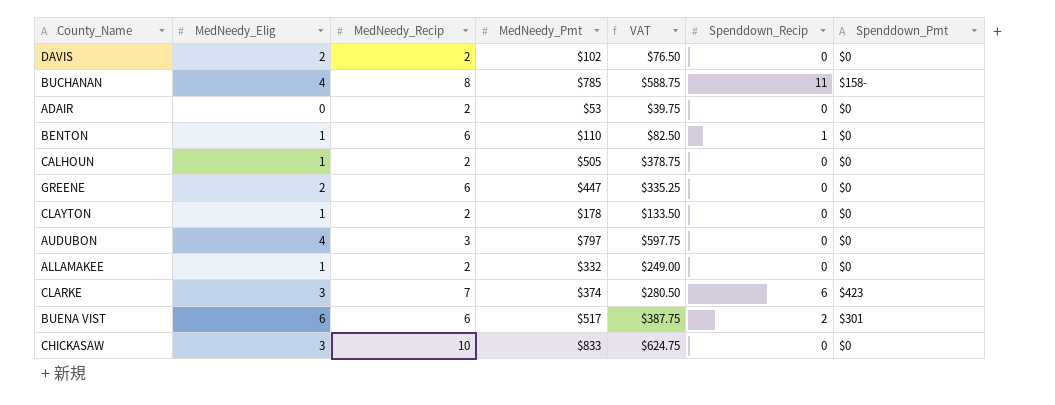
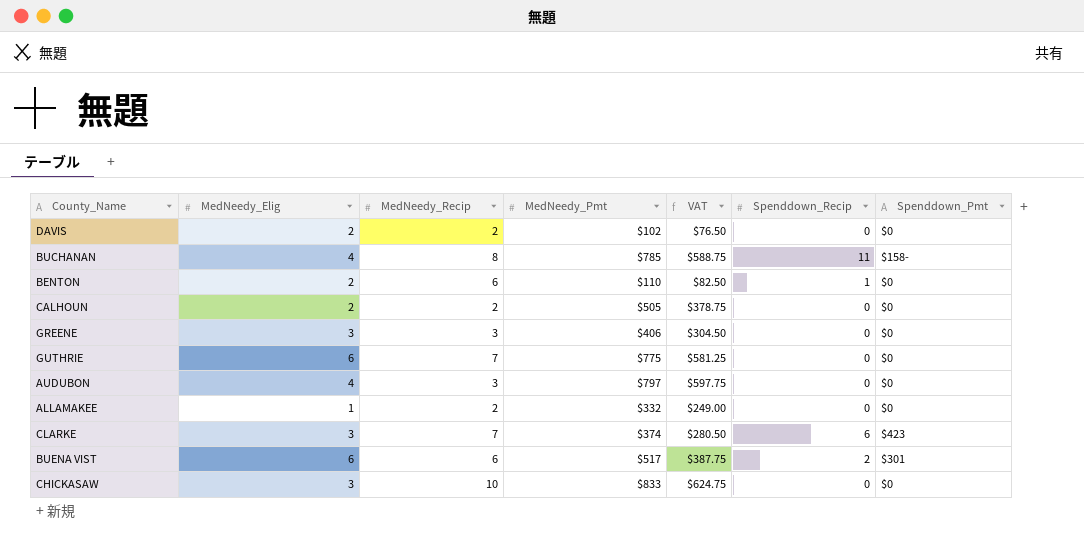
row ADAIR: 0 | 2 | $53 | $39.75 | 0 | $0 -> none
row CLAYTON: 1 | 2 | $178 | $133.50 | 0 | $0 -> none
BENTON | MedNeedy_Elig: 1 -> 2
CALHOUN | MedNeedy_Elig: 1 -> 2
GREENE | MedNeedy_Elig: 2 -> 3
GREENE | MedNeedy_Recip: 6 -> 3
GREENE | MedNeedy_Pmt: $447 -> $406
GREENE | VAT: $335.25 -> $304.50
row GUTHRIE: none -> 6 | 7 | $775 | $581.25 | 0 | $0

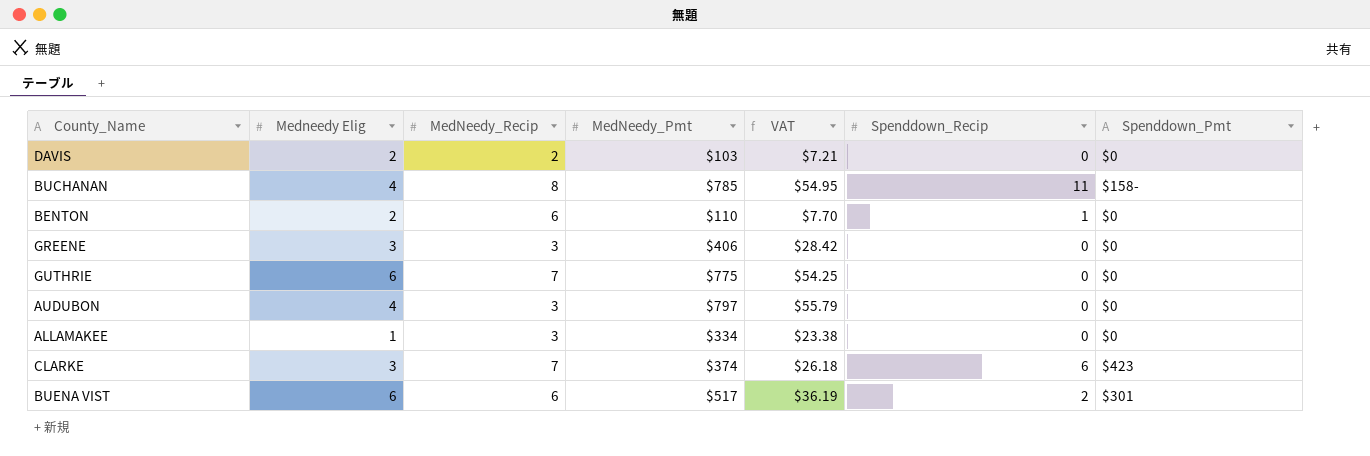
column name: MedNeedy_Elig -> Medneedy Elig
column VAT | formula: [MedNeedy_Pmt] * 0.75 -> [MedNeedy_Pmt] * 0.07
row CALHOUN: 2 | 2 | $505 | $378.75 | 0 | $0 -> none
row CHICKASAW: 3 | 10 | $833 | $624.75 | 0 | $0 -> none
DAVIS | MedNeedy_Pmt: $102 -> $103
ALLAMAKEE | MedNeedy_Recip: 2 -> 3
ALLAMAKEE | MedNeedy_Pmt: $332 -> $334

